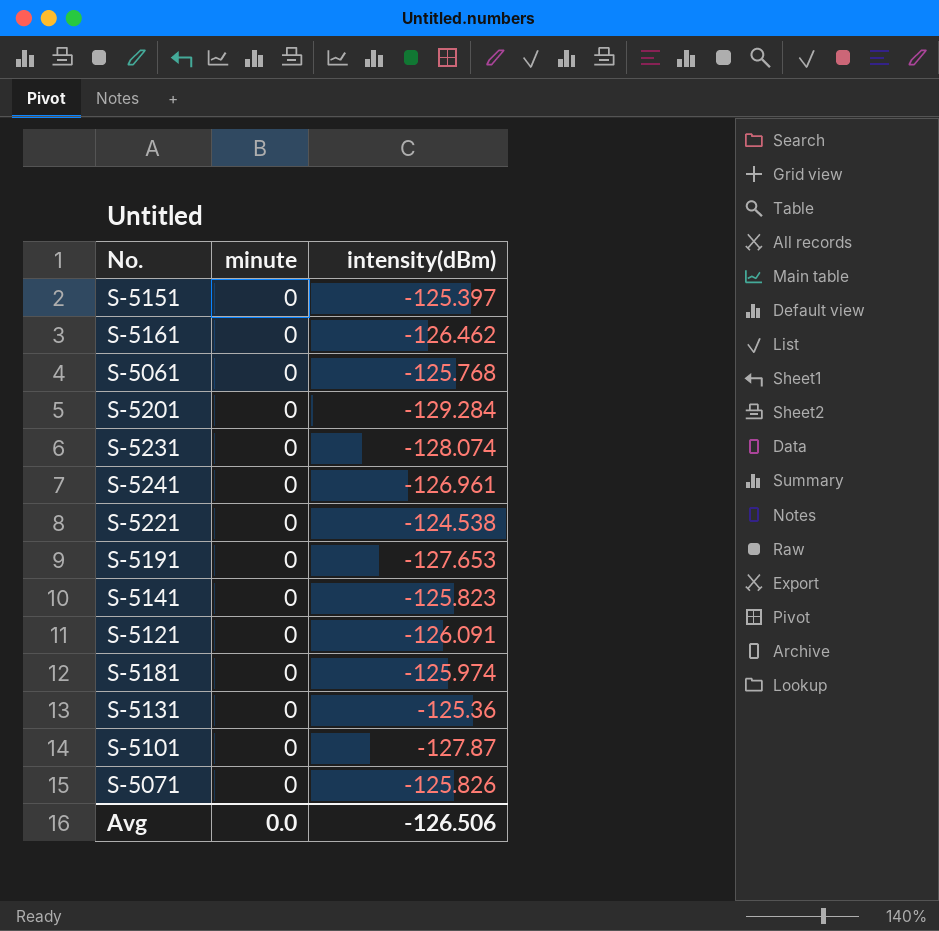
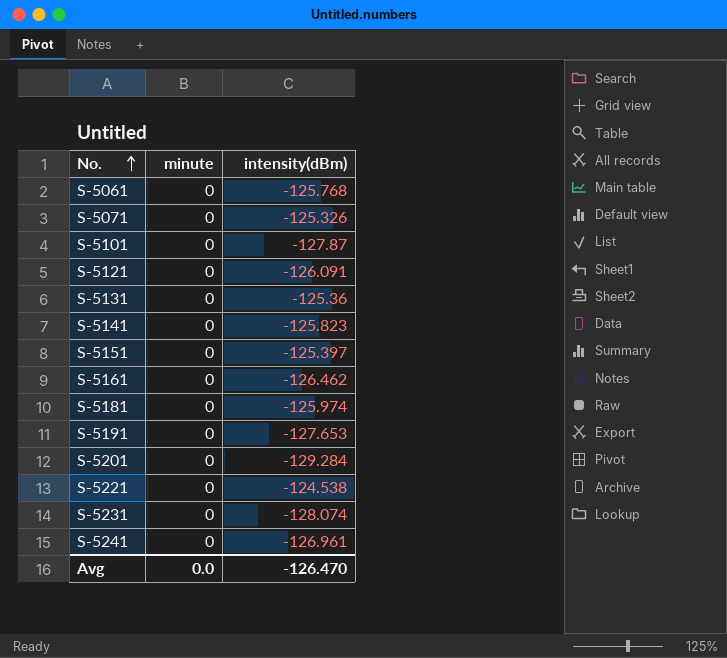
row order: none -> No. ascending
S-5071 | intensity(dBm): -125.826 -> -125.326
Avg | intensity(dBm): -126.506 -> -126.470

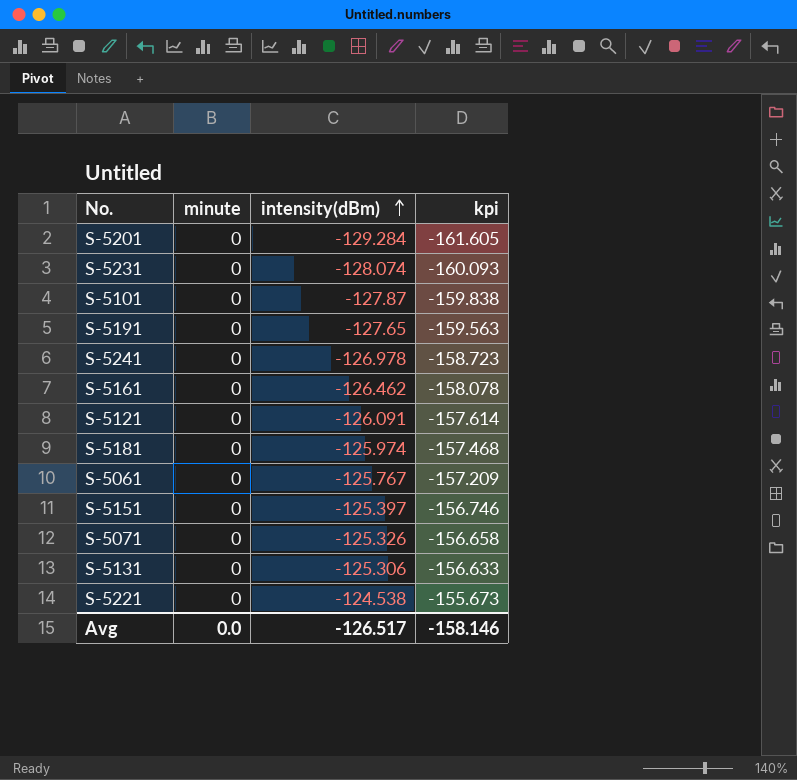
row order: No. ascending -> intensity(dBm) ascending
column kpi | formula: none -> [intensity(dBm)] * 1.25
row S-5141: 0 | -125.823 -> none
S-5191 | intensity(dBm): -127.653 -> -127.65
S-5241 | intensity(dBm): -126.961 -> -126.978
S-5061 | intensity(dBm): -125.768 -> -125.767
S-5131 | intensity(dBm): -125.36 -> -125.306
Avg | intensity(dBm): -126.470 -> -126.517

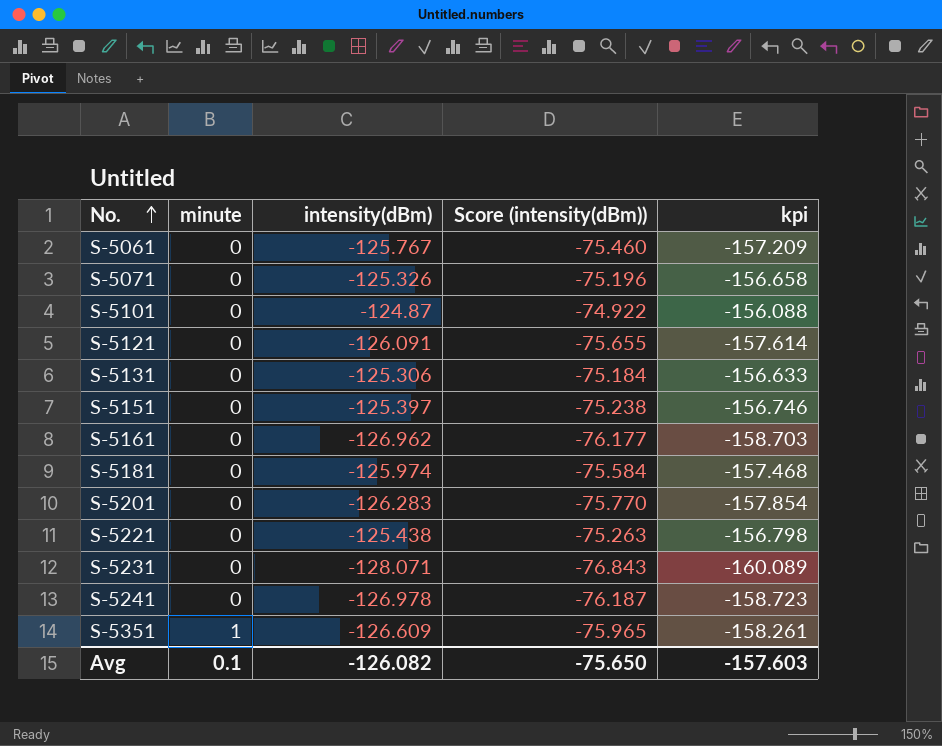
row order: intensity(dBm) ascending -> No. ascending
column Score (intensity(dBm)) | formula: none -> [intensity(dBm)] * 0.6
row S-5191: 0 | -127.65 | -159.563 -> none
S-5101 | intensity(dBm): -127.87 -> -124.87
S-5101 | kpi: -159.838 -> -156.088
S-5161 | intensity(dBm): -126.462 -> -126.962
S-5161 | kpi: -158.078 -> -158.703
S-5201 | intensity(dBm): -129.284 -> -126.283
S-5201 | kpi: -161.605 -> -157.854
S-5221 | intensity(dBm): -124.538 -> -125.438
S-5221 | kpi: -155.673 -> -156.798
S-5231 | intensity(dBm): -128.074 -> -128.071
S-5231 | kpi: -160.093 -> -160.089
row S-5351: none -> 1 | -126.609 | -75.965 | -158.261
Avg | minute: 0.0 -> 0.1
Avg | intensity(dBm): -126.517 -> -126.082
Avg | kpi: -158.146 -> -157.603

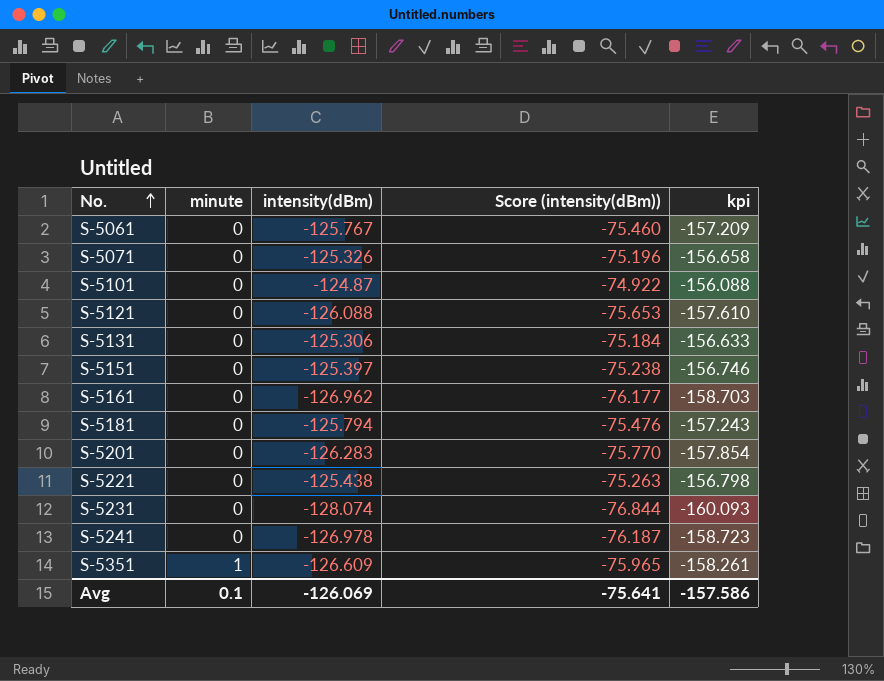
S-5121 | intensity(dBm): -126.091 -> -126.088
S-5121 | Score (intensity(dBm)): -75.655 -> -75.653
S-5121 | kpi: -157.614 -> -157.610
S-5181 | intensity(dBm): -125.974 -> -125.794
S-5181 | Score (intensity(dBm)): -75.584 -> -75.476
S-5181 | kpi: -157.468 -> -157.243
S-5231 | intensity(dBm): -128.071 -> -128.074
S-5231 | Score (intensity(dBm)): -76.843 -> -76.844
S-5231 | kpi: -160.089 -> -160.093
Avg | intensity(dBm): -126.082 -> -126.069
Avg | Score (intensity(dBm)): -75.650 -> -75.641
Avg | kpi: -157.603 -> -157.586

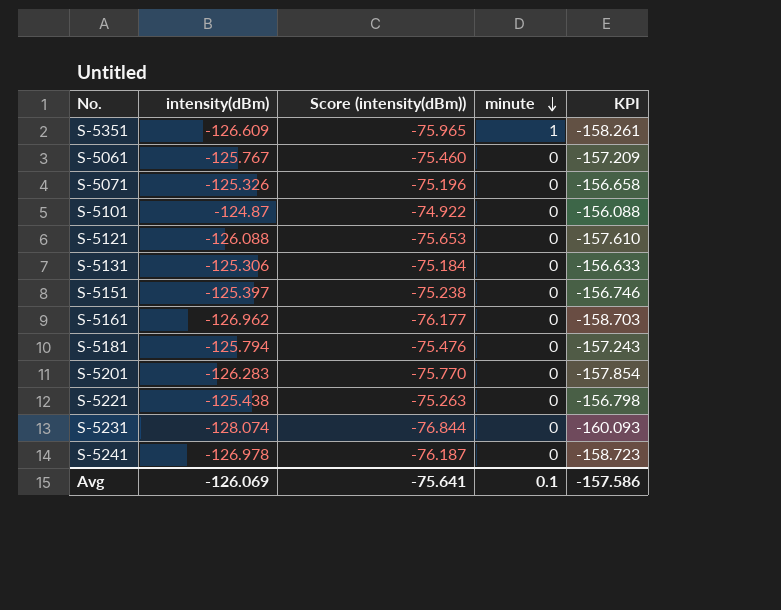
row order: No. ascending -> minute descending
column minute | position: 2 -> 4
column name: kpi -> KPI

